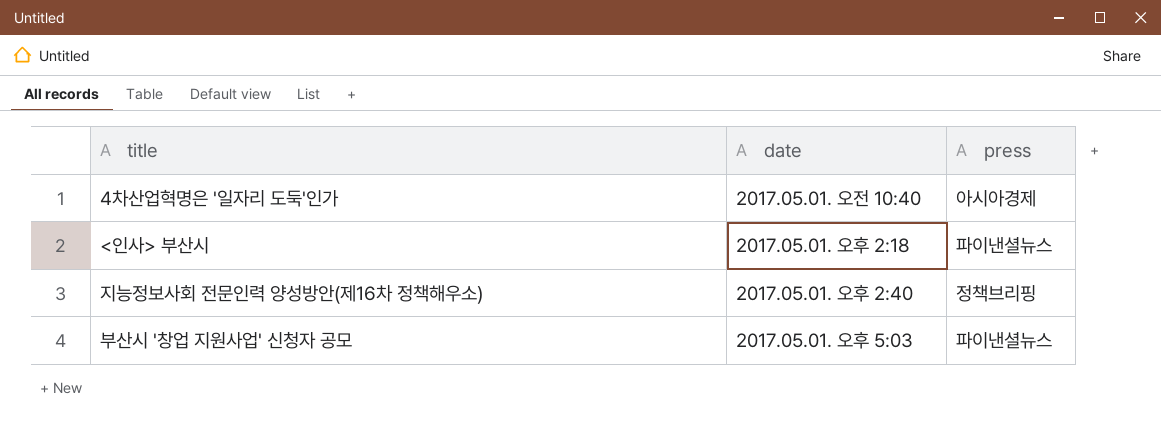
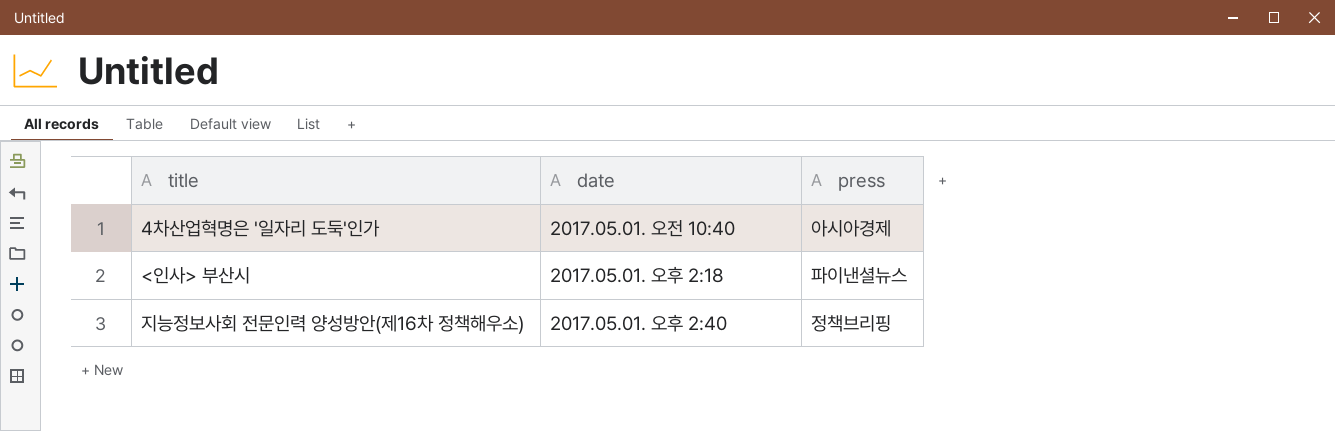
row 부산시 '창업 지원사업' 신청자 공모: 2017.05.01. 오후 5:03 | 파이낸셜뉴스 -> none

